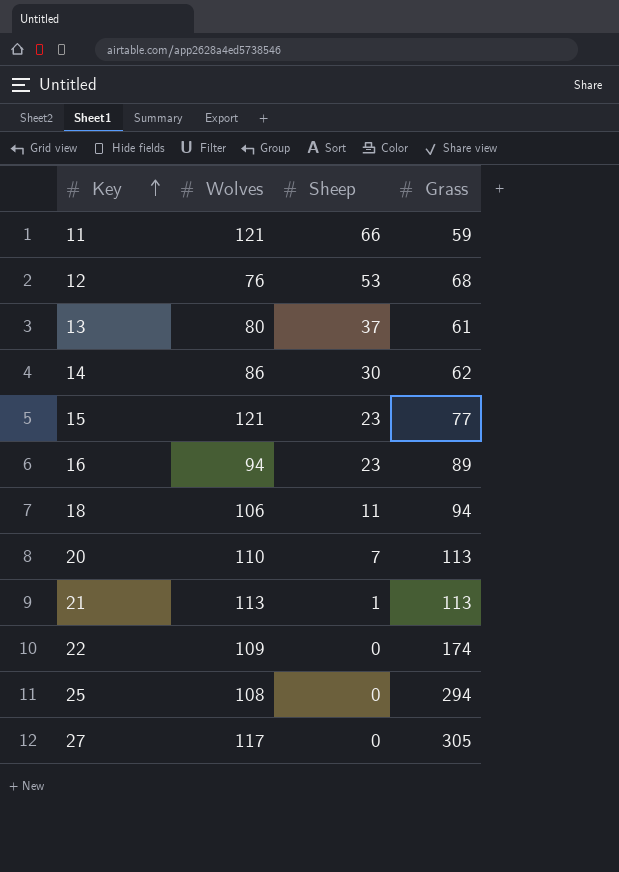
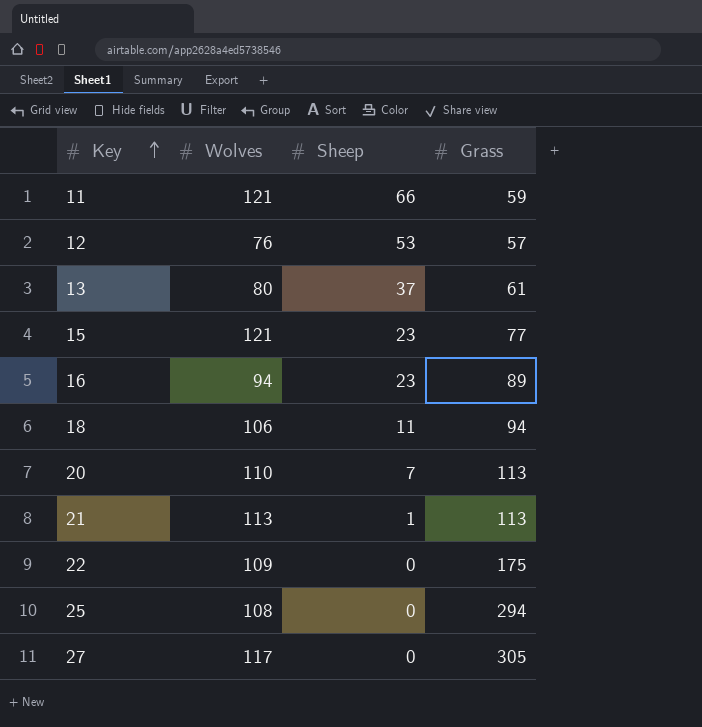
row 14: 86 | 30 | 62 -> none
12 | Grass: 68 -> 57
22 | Grass: 174 -> 175

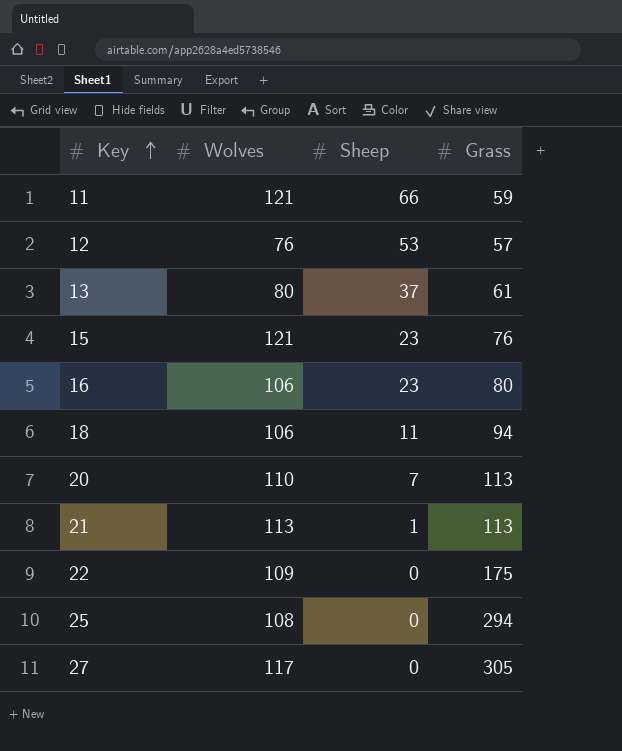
15 | Grass: 77 -> 76
16 | Wolves: 94 -> 106
16 | Grass: 89 -> 80

